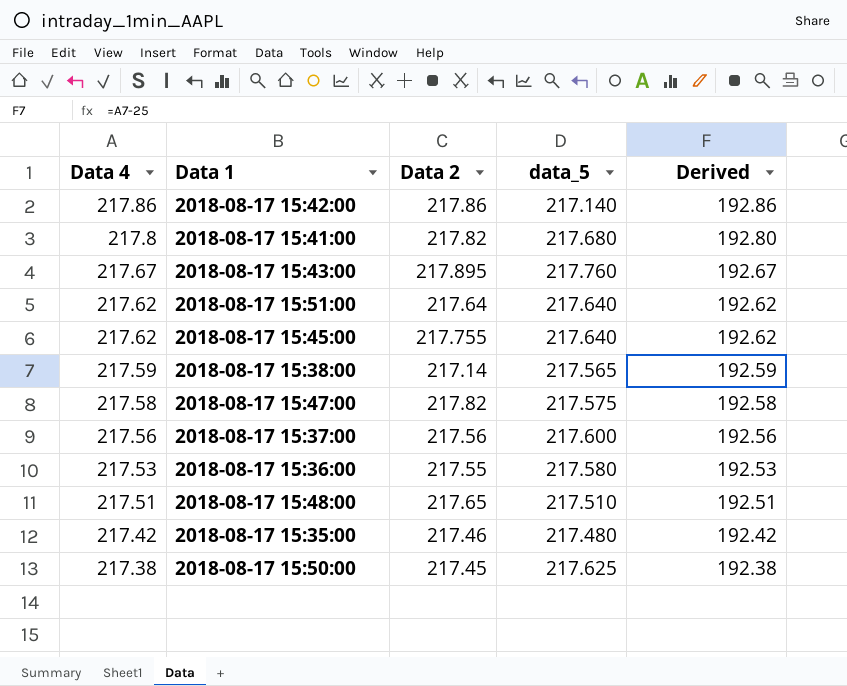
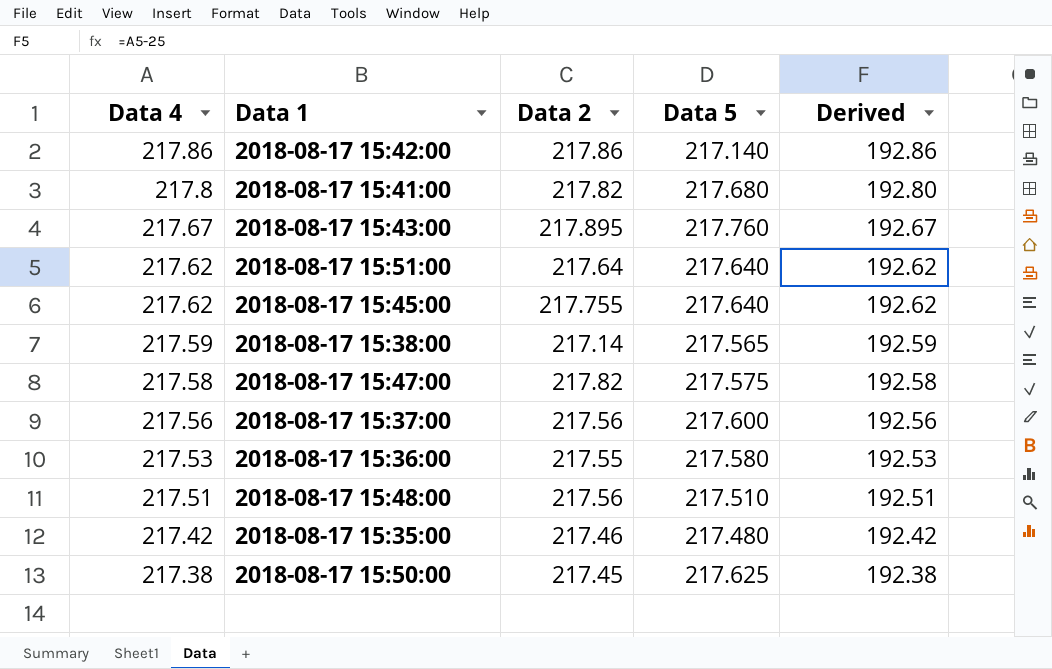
column name: data_5 -> Data 5
2018-08-17 15:48:00 | Data 2: 217.65 -> 217.56

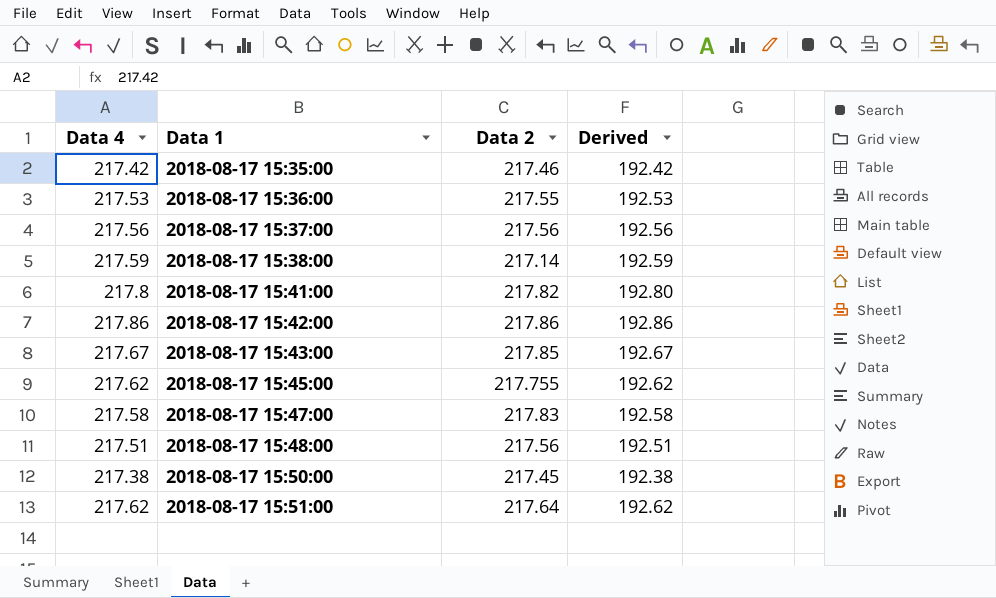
row order: Data 4 descending -> Data 1 ascending
column Data 5 | position: 4 -> none
2018-08-17 15:43:00 | Data 2: 217.895 -> 217.85
2018-08-17 15:47:00 | Data 2: 217.82 -> 217.83

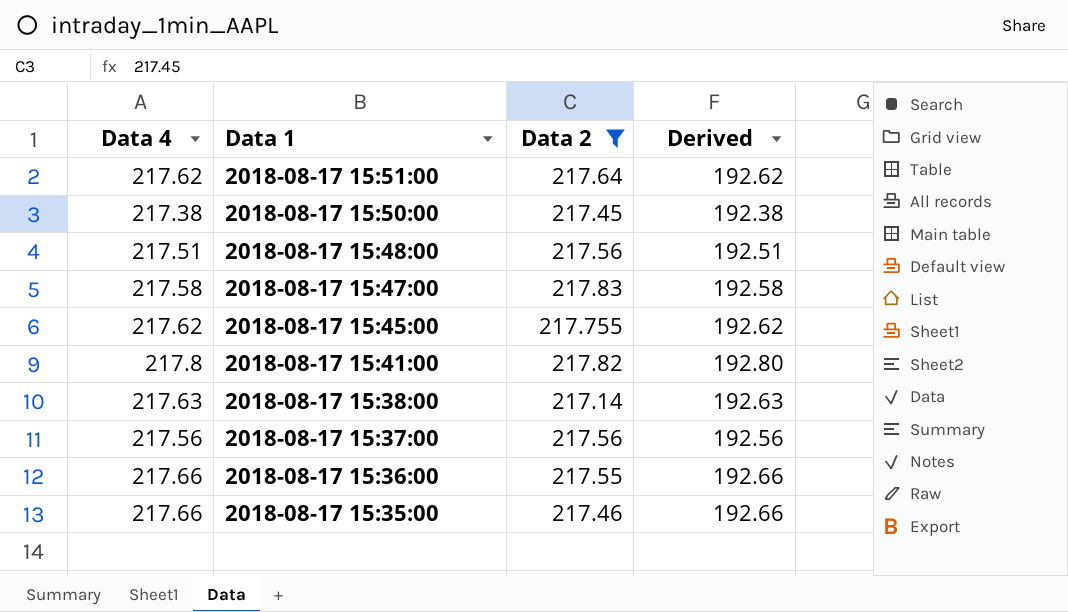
filter: none -> Data 2 <= 217.83
row order: Data 1 ascending -> Data 1 descending
2018-08-17 15:38:00 | Data 4: 217.59 -> 217.63
2018-08-17 15:38:00 | Derived: 192.59 -> 192.63
2018-08-17 15:36:00 | Data 4: 217.53 -> 217.66
2018-08-17 15:36:00 | Derived: 192.53 -> 192.66
2018-08-17 15:35:00 | Data 4: 217.42 -> 217.66
2018-08-17 15:35:00 | Derived: 192.42 -> 192.66

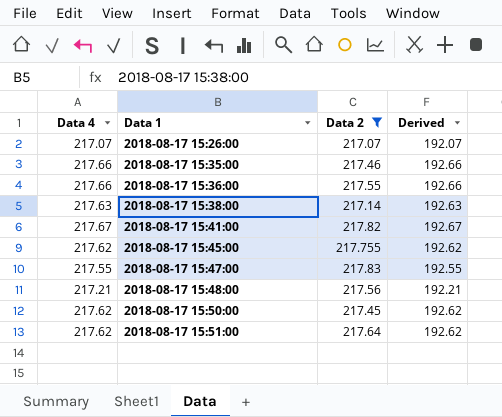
row order: Data 1 descending -> Data 1 ascending
row 2018-08-17 15:37:00: 217.56 | 217.56 | 192.56 -> none
row 2018-08-17 15:26:00: none -> 217.07 | 217.07 | 192.07
2018-08-17 15:41:00 | Data 4: 217.8 -> 217.67
2018-08-17 15:41:00 | Derived: 192.80 -> 192.67
2018-08-17 15:47:00 | Data 4: 217.58 -> 217.55
2018-08-17 15:47:00 | Derived: 192.58 -> 192.55
2018-08-17 15:48:00 | Data 4: 217.51 -> 217.21
2018-08-17 15:48:00 | Derived: 192.51 -> 192.21
2018-08-17 15:50:00 | Data 4: 217.38 -> 217.62
2018-08-17 15:50:00 | Derived: 192.38 -> 192.62

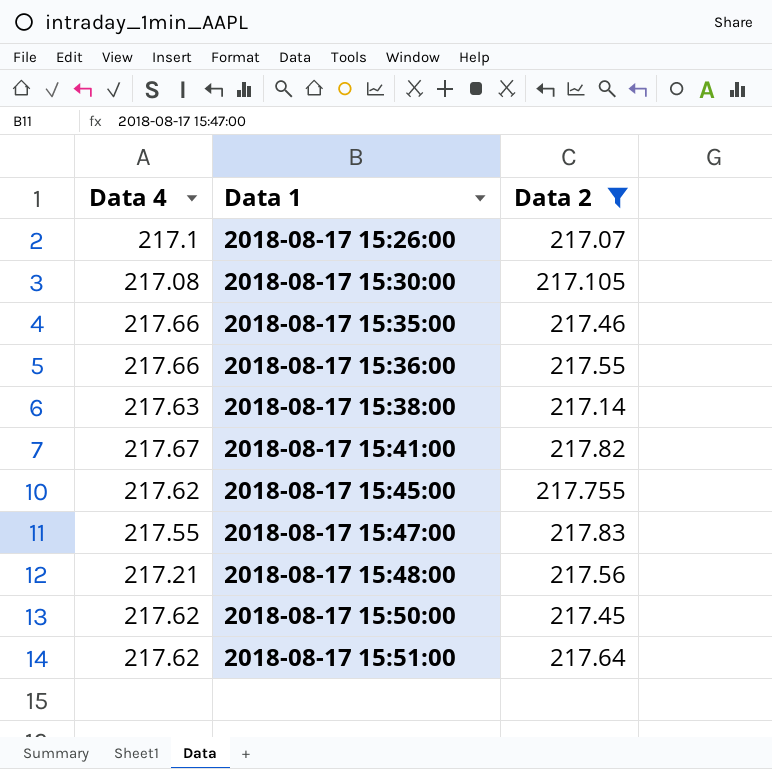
column Derived | formula: [Data 4] - 25 -> none
2018-08-17 15:26:00 | Data 4: 217.07 -> 217.1
row 2018-08-17 15:30:00: none -> 217.08 | 217.105

